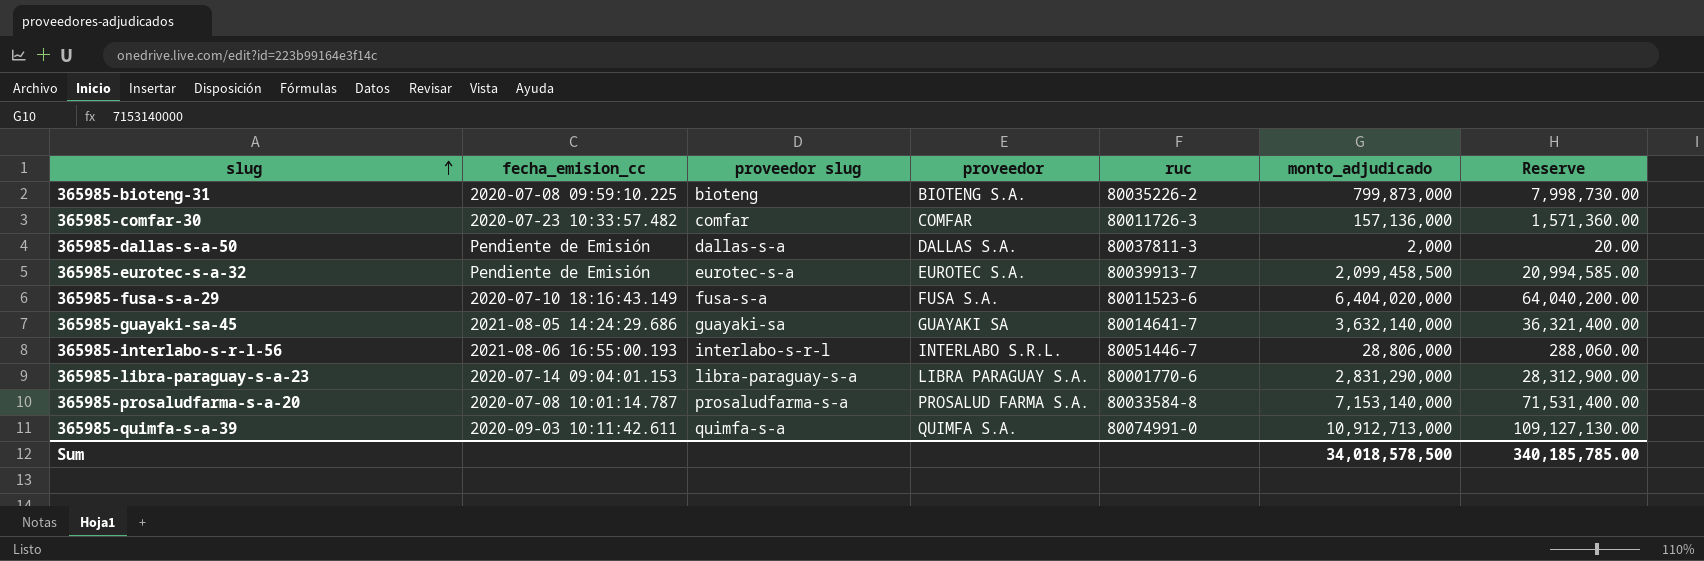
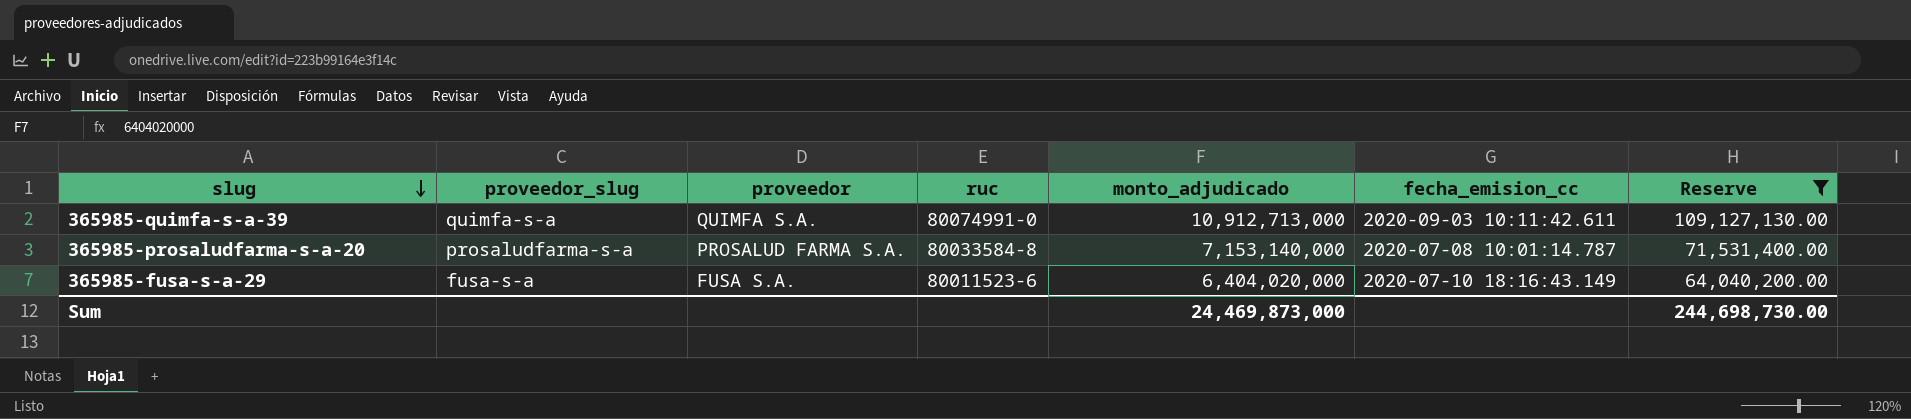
filter: none -> Reserve >= 64,040,200.00
row order: slug ascending -> slug descending
column name: proveedor slug -> proveedor_slug
column fecha_emision_cc | position: 2 -> 6
Sum | monto_adjudicado: 34,018,578,500 -> 24,469,873,000
Sum | Reserve: 340,185,785.00 -> 244,698,730.00

